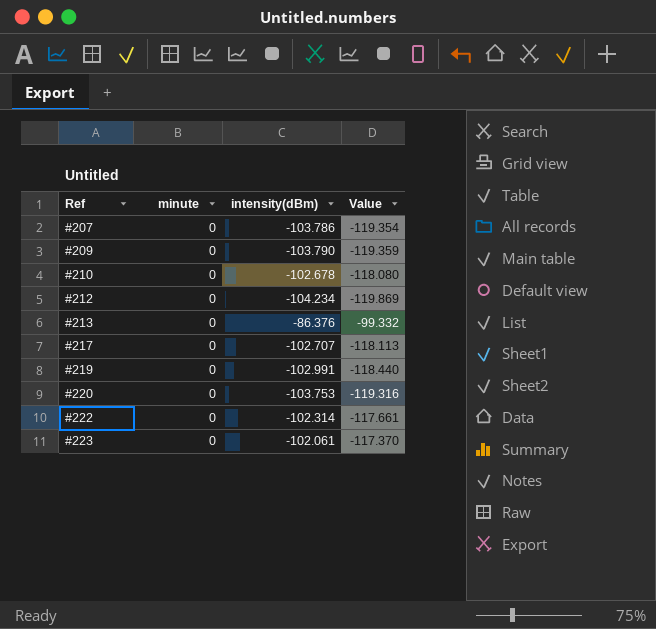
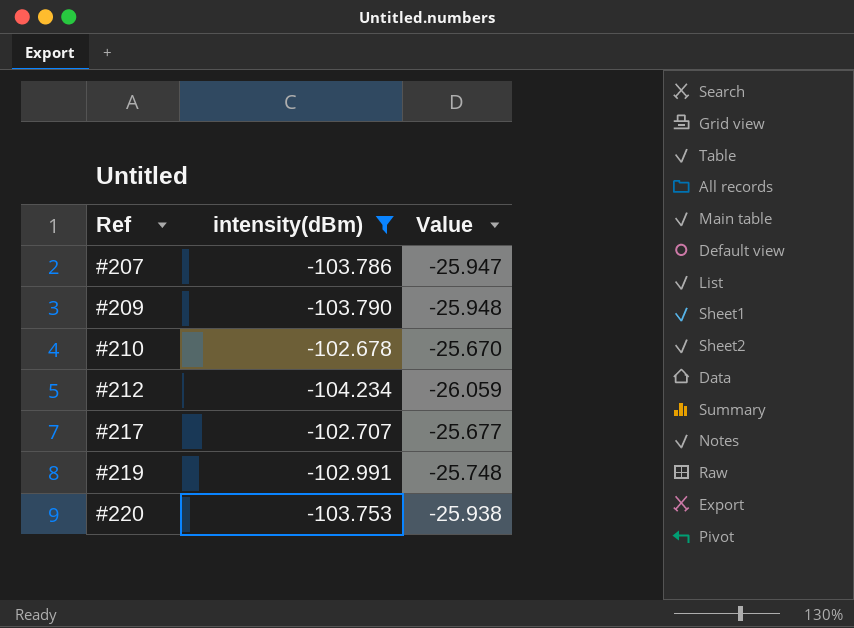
filter: none -> intensity(dBm) <= -102.678
column minute | position: 2 -> none
column Value | formula: [intensity(dBm)] * 1.15 -> [intensity(dBm)] * 0.25

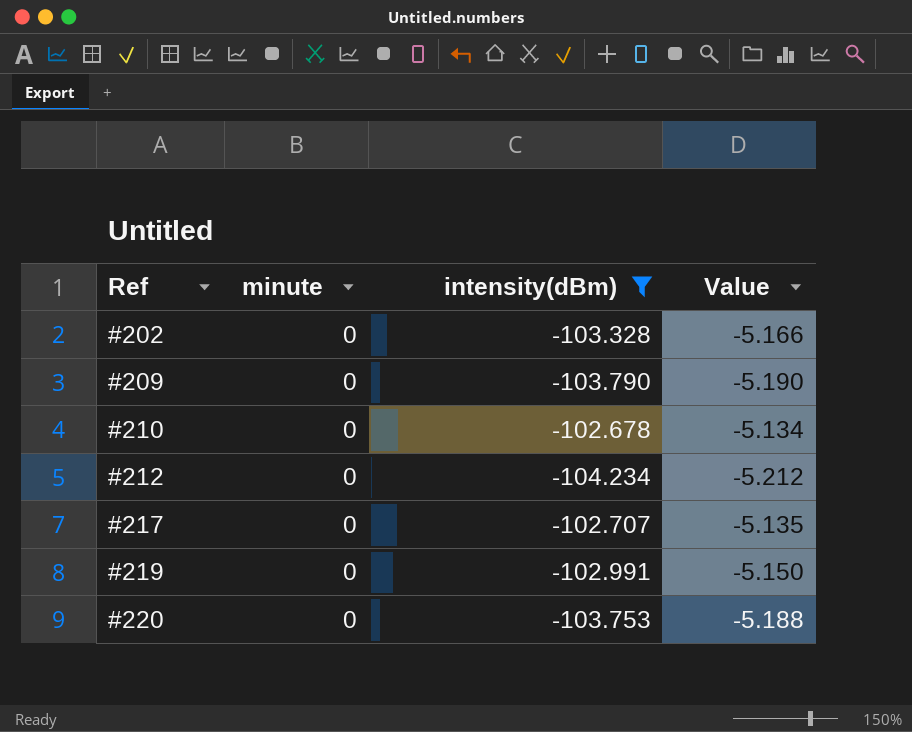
column minute | position: none -> 2
column Value | formula: [intensity(dBm)] * 0.25 -> [intensity(dBm)] * 0.05
row #207: -103.786 | -25.947 -> none
row #202: none -> 0 | -103.328 | -5.166

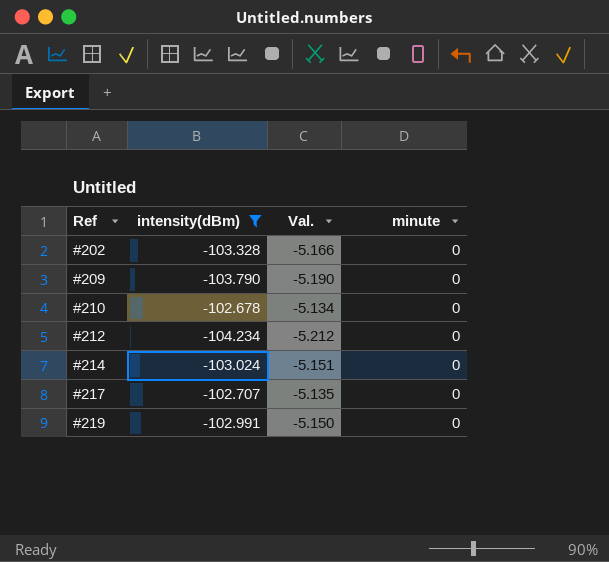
column name: Value -> Val.
column minute | position: 2 -> 4
row #220: 0 | -103.753 | -5.188 -> none
row #214: none -> -103.024 | -5.151 | 0

